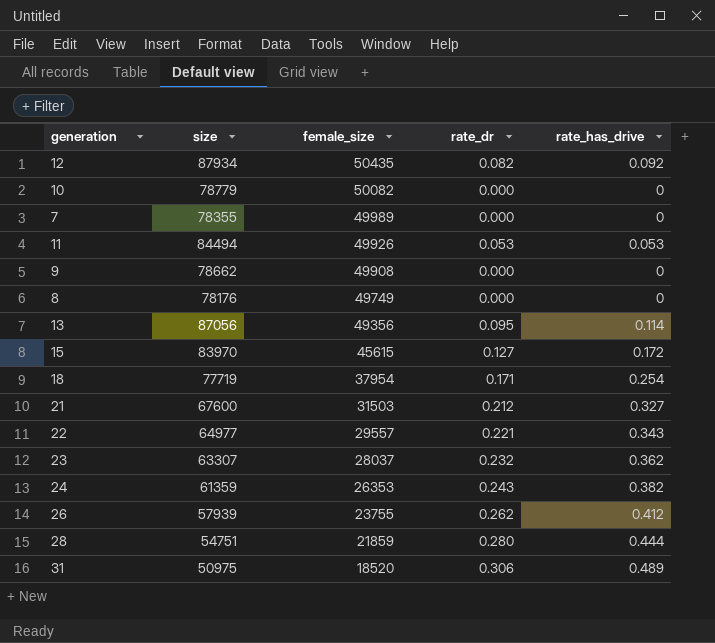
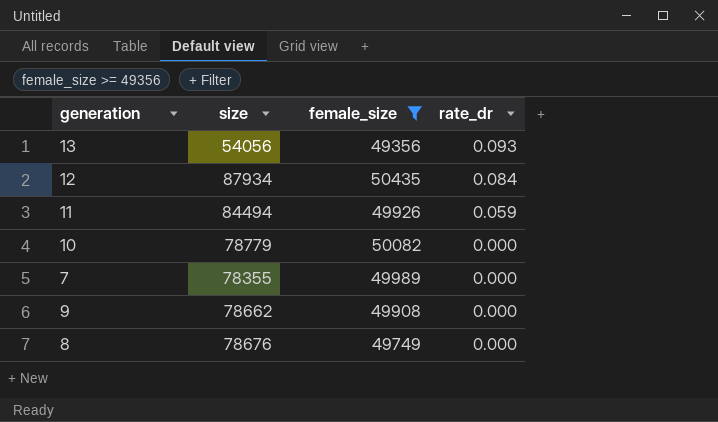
filter: none -> female_size >= 49356
row order: female_size descending -> rate_dr descending
column rate_has_drive | position: 5 -> none
13 | size: 87056 -> 54056
13 | rate_dr: 0.095 -> 0.093
12 | rate_dr: 0.082 -> 0.084
11 | rate_dr: 0.053 -> 0.059
8 | size: 78176 -> 78676

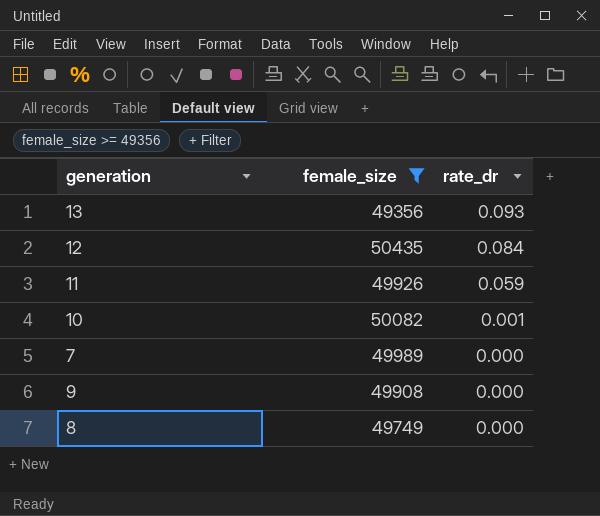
column size | position: 2 -> none
10 | rate_dr: 0.000 -> 0.001

